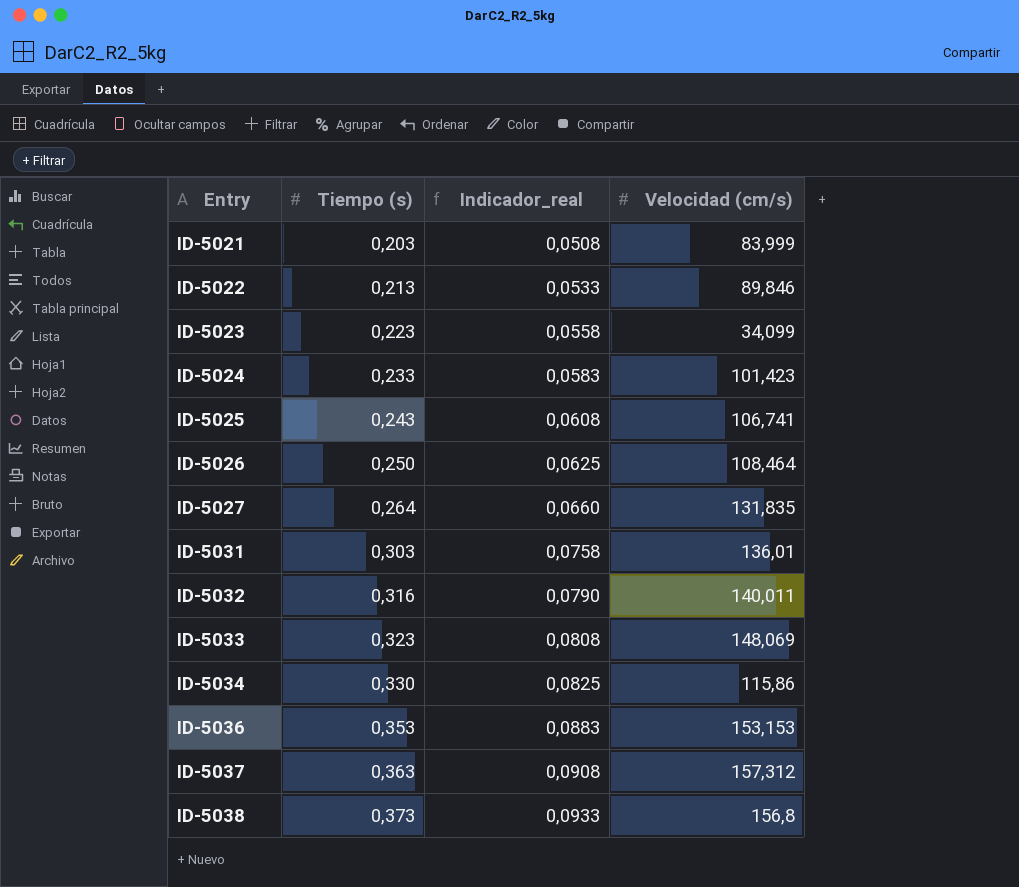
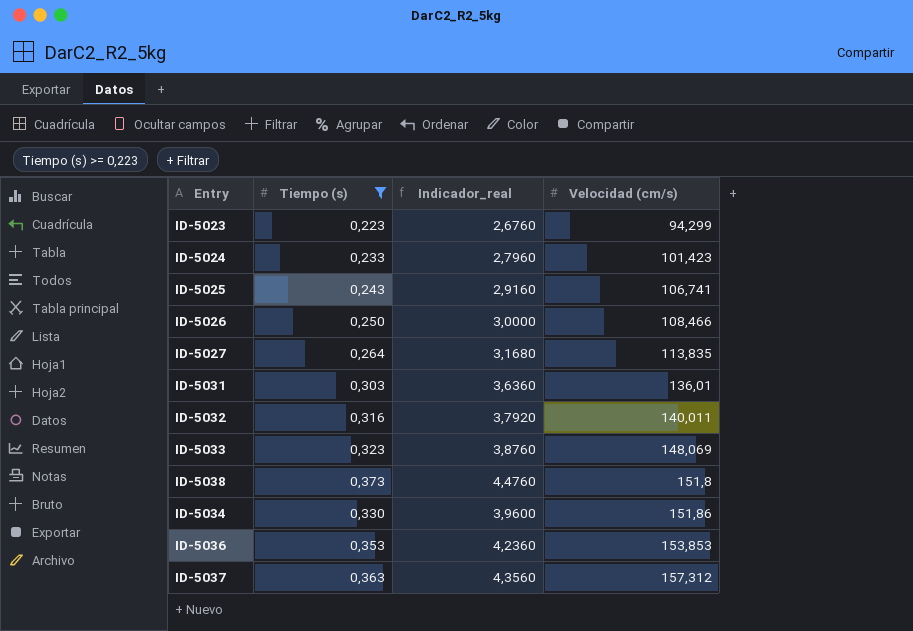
filter: none -> Tiempo (s) >= 0,223
row order: Entry ascending -> Velocidad (cm/s) ascending
column Indicador_real | formula: [Tiempo (s)] * 0,25 -> [Tiempo (s)] * 12
ID-5023 | Velocidad (cm/s): 34,099 -> 94,299
ID-5026 | Velocidad (cm/s): 108,464 -> 108,466
ID-5027 | Velocidad (cm/s): 131,835 -> 113,835
ID-5038 | Velocidad (cm/s): 156,8 -> 151,8
ID-5034 | Velocidad (cm/s): 115,86 -> 151,86
ID-5036 | Velocidad (cm/s): 153,153 -> 153,853

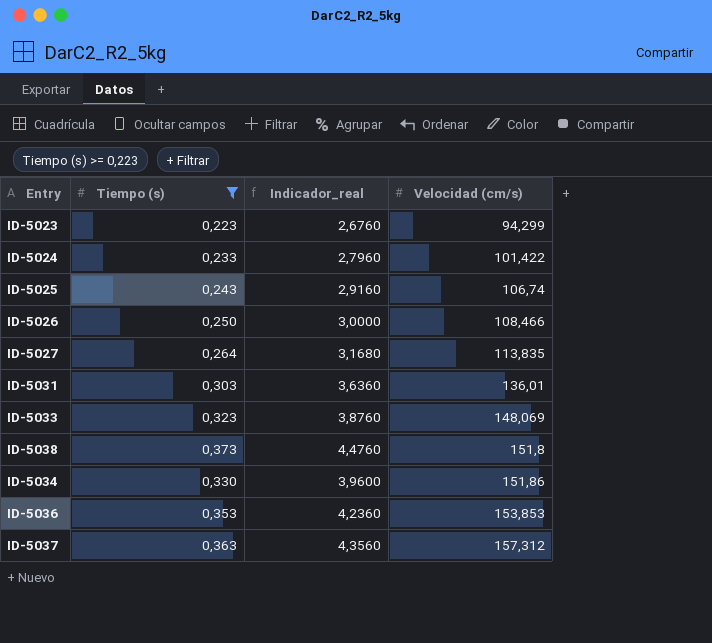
row ID-5032: 0,316 | 3,7920 | 140,011 -> none
ID-5024 | Velocidad (cm/s): 101,423 -> 101,422
ID-5025 | Velocidad (cm/s): 106,741 -> 106,74

